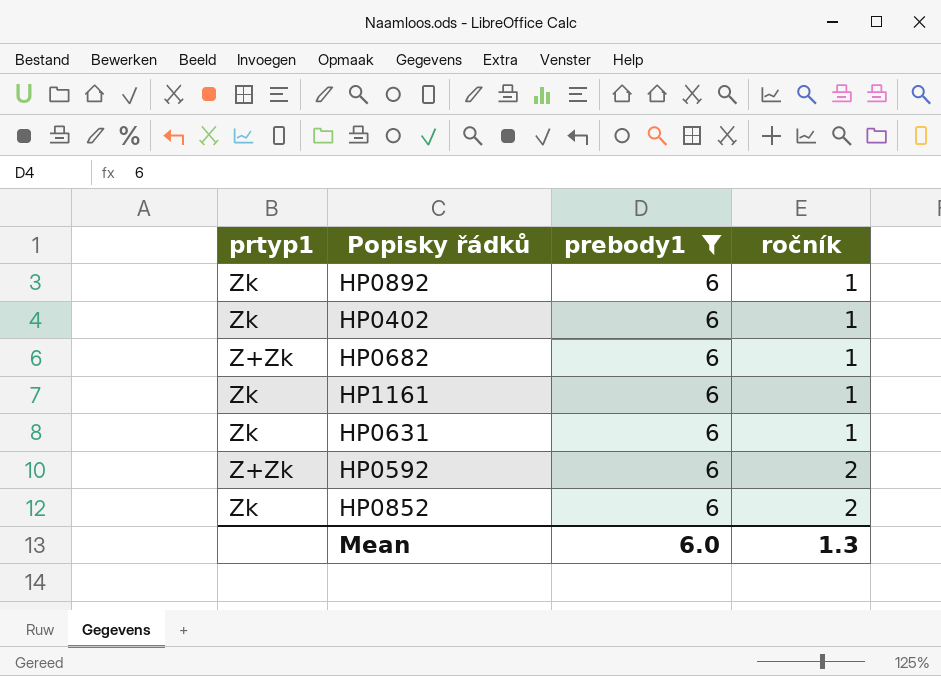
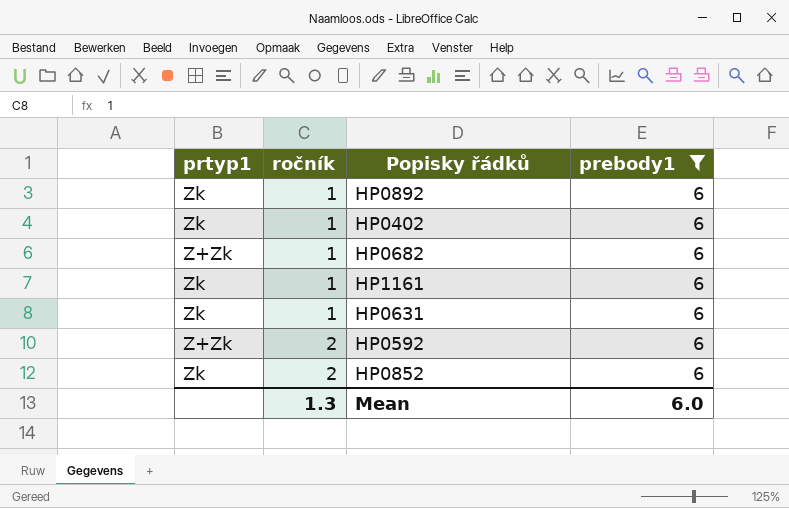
column ročník | position: 4 -> 2

